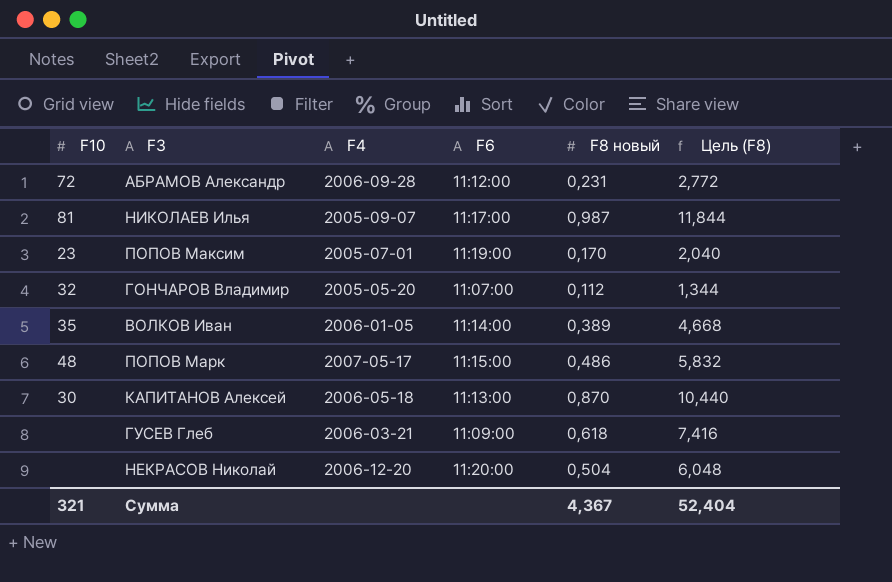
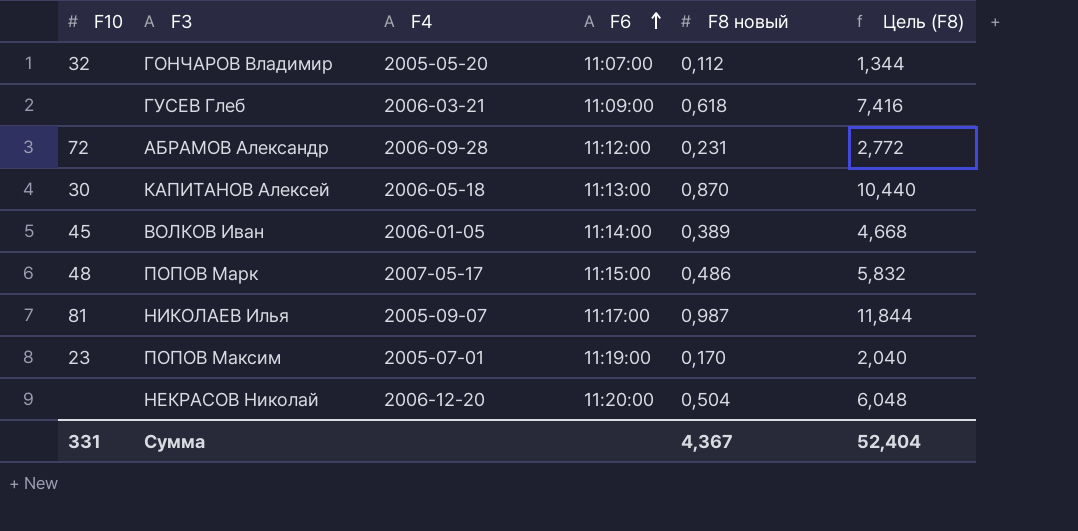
row order: none -> F6 ascending
ВОЛКОВ Иван | F10: 35 -> 45
Сумма | F10: 321 -> 331

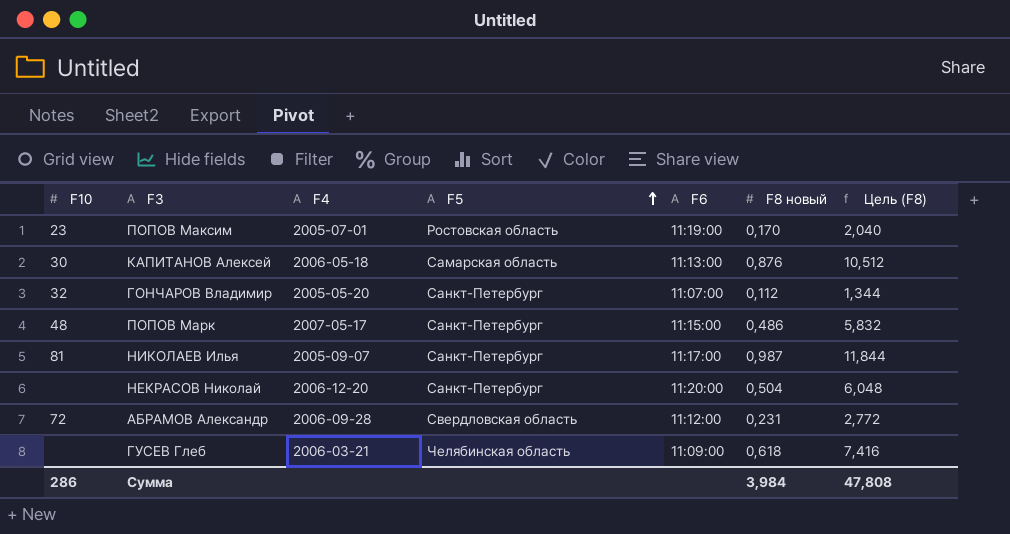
row order: F6 ascending -> F5 ascending
column F5 | position: none -> 4
row ВОЛКОВ Иван: 45 | 2006-01-05 | 11:14:00 | 0,389 | 4,668 -> none
КАПИТАНОВ Алексей | F8 новый: 0,870 -> 0,876
КАПИТАНОВ Алексей | Цель (F8): 10,440 -> 10,512
Сумма | F10: 331 -> 286
Сумма | F8 новый: 4,367 -> 3,984
Сумма | Цель (F8): 52,404 -> 47,808

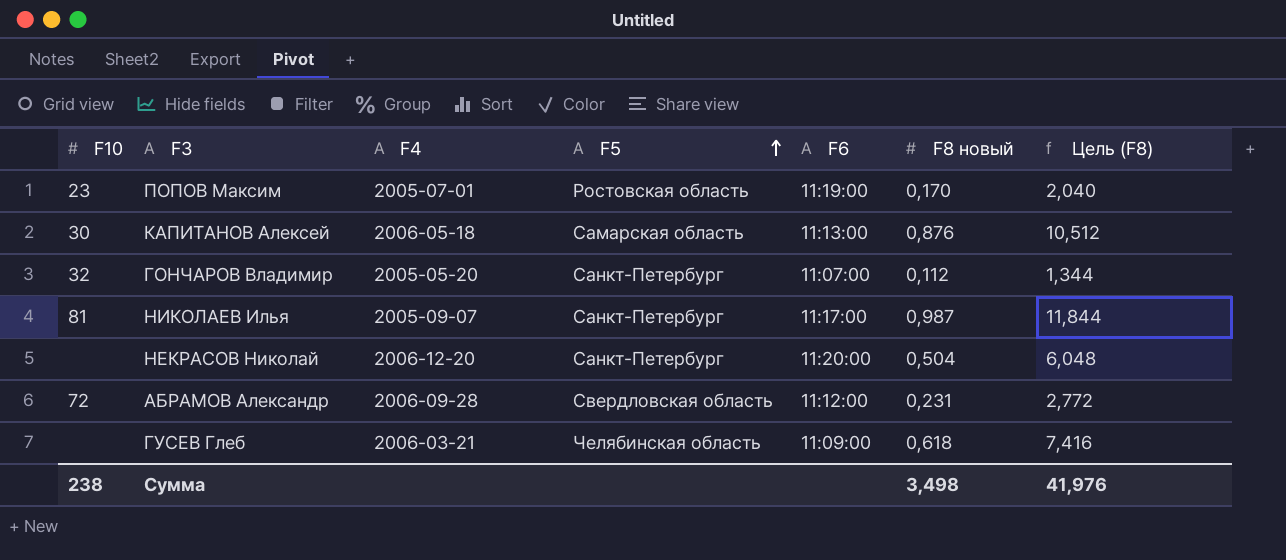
row ПОПОВ Марк: 48 | 2007-05-17 | Санкт-Петербург | 11:15:00 | 0,486 | 5,832 -> none
Сумма | F10: 286 -> 238
Сумма | F8 новый: 3,984 -> 3,498
Сумма | Цель (F8): 47,808 -> 41,976

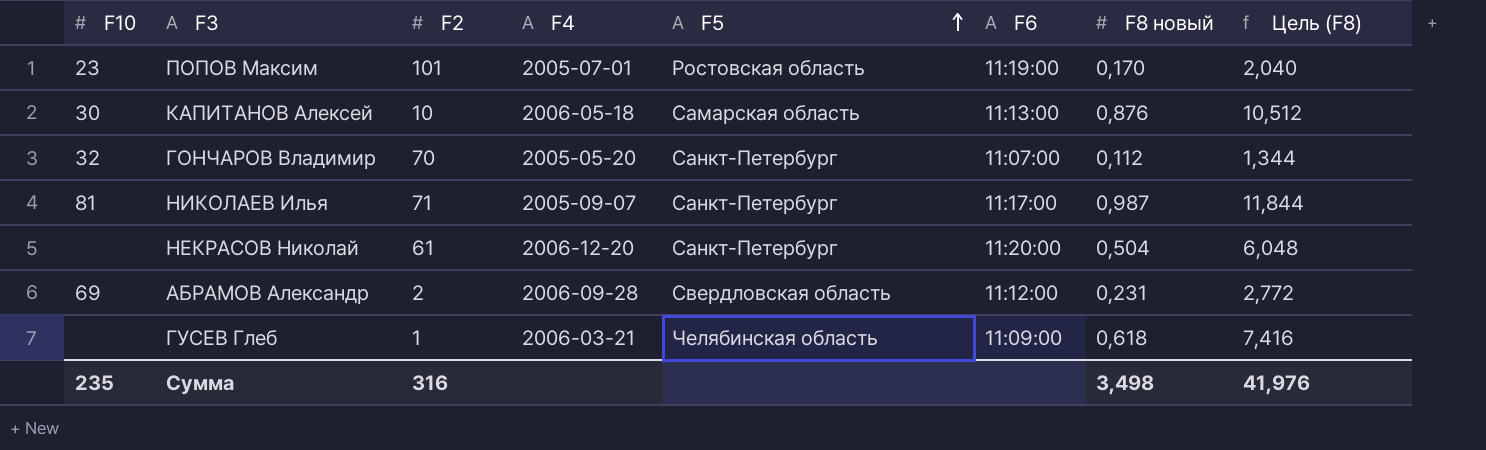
column F2 | position: none -> 3
АБРАМОВ Александр | F10: 72 -> 69
Сумма | F10: 238 -> 235

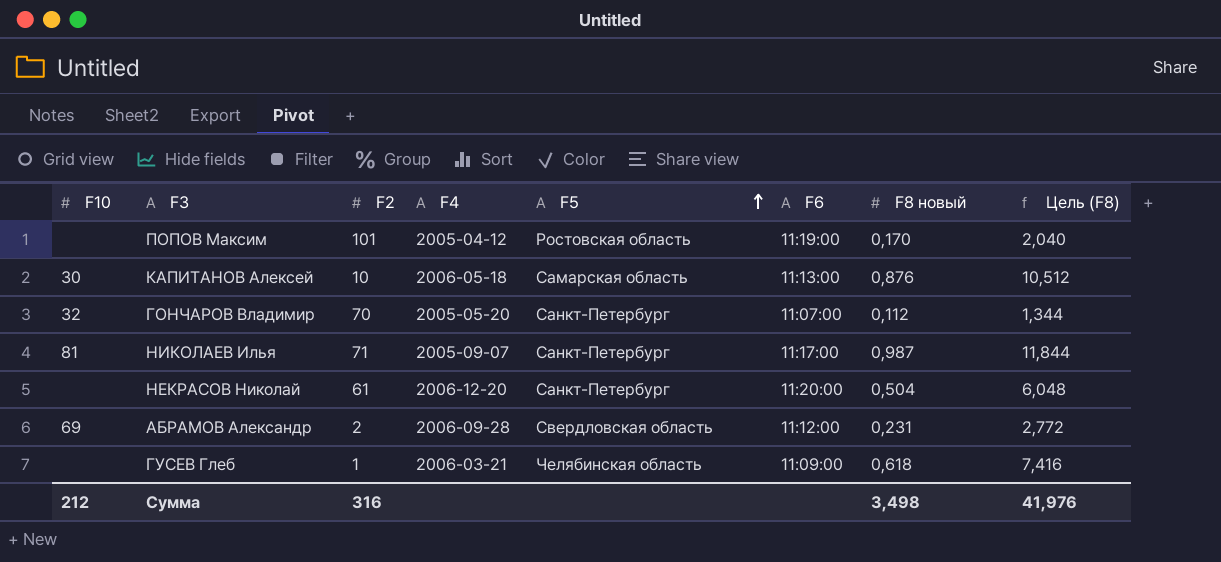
ПОПОВ Максим | F10: 23 -> none
ПОПОВ Максим | F4: 2005-07-01 -> 2005-04-12
Сумма | F10: 235 -> 212

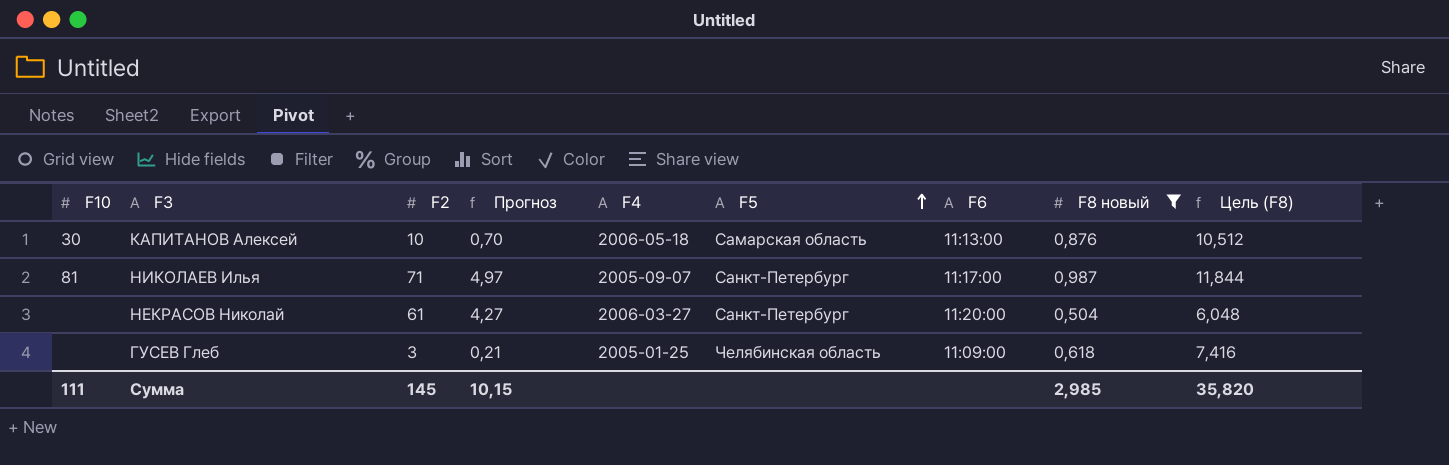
filter: none -> F8 новый >= 0,504
column Прогноз | formula: none -> [F2] * 0,07
НЕКРАСОВ Николай | F4: 2006-12-20 -> 2006-03-27
ГУСЕВ Глеб | F2: 1 -> 3
ГУСЕВ Глеб | F4: 2006-03-21 -> 2005-01-25
Сумма | F10: 212 -> 111
Сумма | F2: 316 -> 145
Сумма | F8 новый: 3,498 -> 2,985
Сумма | Цель (F8): 41,976 -> 35,820

